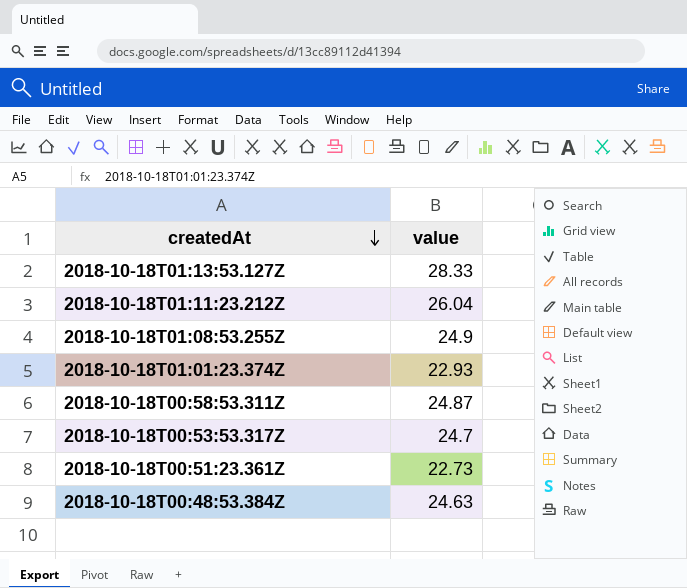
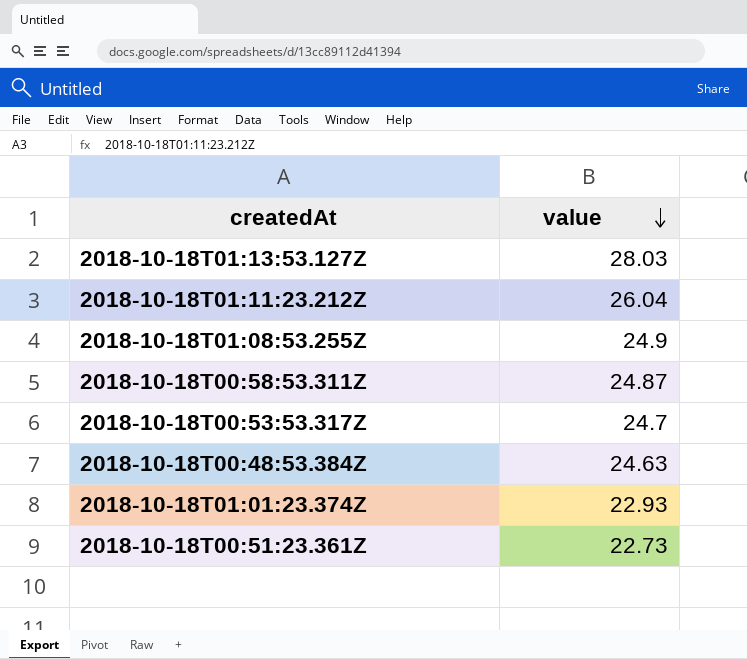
row order: createdAt descending -> value descending
2018-10-18T01:13:53.127Z | value: 28.33 -> 28.03

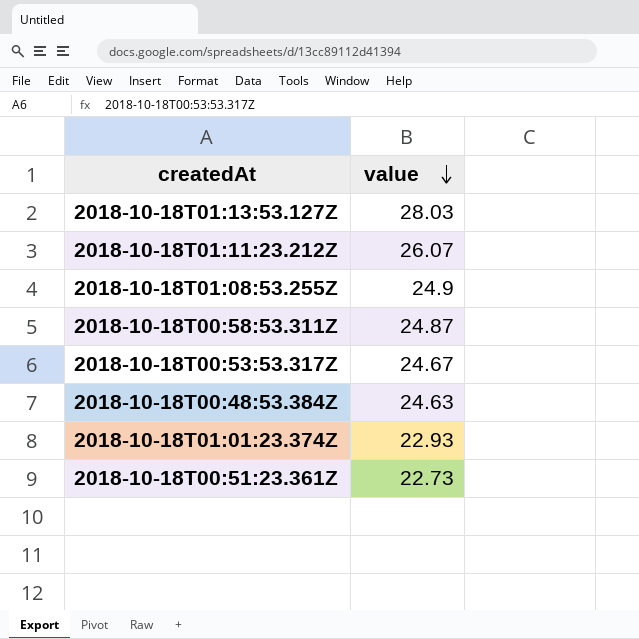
2018-10-18T01:11:23.212Z | value: 26.04 -> 26.07
2018-10-18T00:53:53.317Z | value: 24.7 -> 24.67

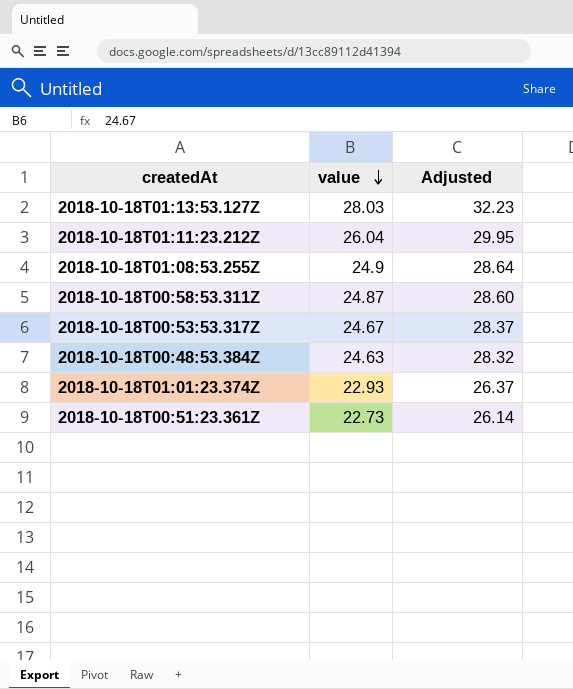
column Adjusted | formula: none -> [value] * 1.15
2018-10-18T01:11:23.212Z | value: 26.07 -> 26.04

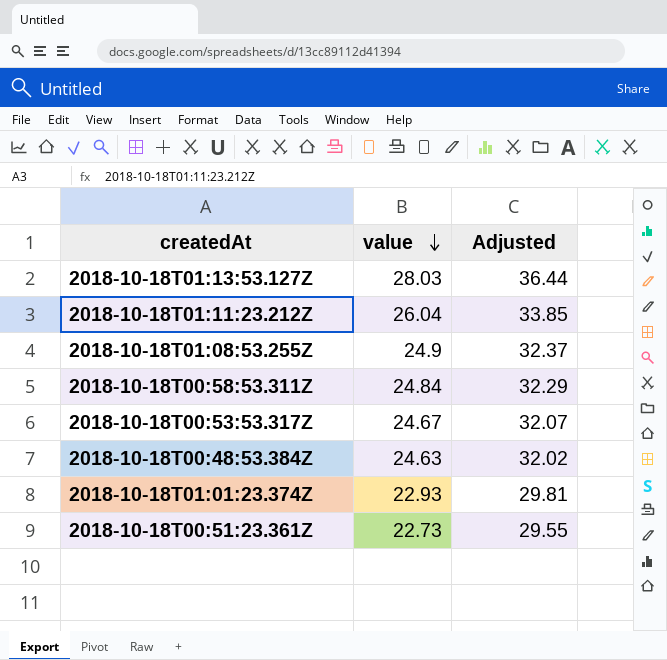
column Adjusted | formula: [value] * 1.15 -> [value] * 1.3
2018-10-18T00:58:53.311Z | value: 24.87 -> 24.84

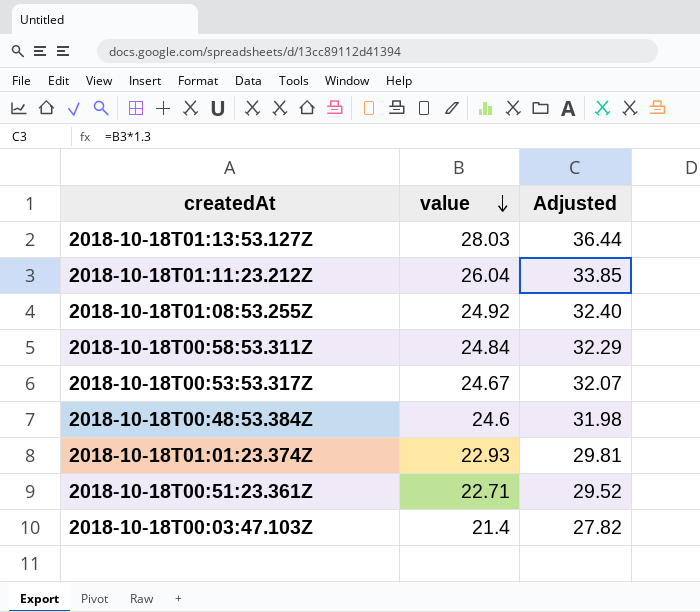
2018-10-18T01:08:53.255Z | value: 24.9 -> 24.92
2018-10-18T01:08:53.255Z | Adjusted: 32.37 -> 32.40
2018-10-18T00:48:53.384Z | value: 24.63 -> 24.6
2018-10-18T00:48:53.384Z | Adjusted: 32.02 -> 31.98
2018-10-18T00:51:23.361Z | value: 22.73 -> 22.71
2018-10-18T00:51:23.361Z | Adjusted: 29.55 -> 29.52
row 2018-10-18T00:03:47.103Z: none -> 21.4 | 27.82

